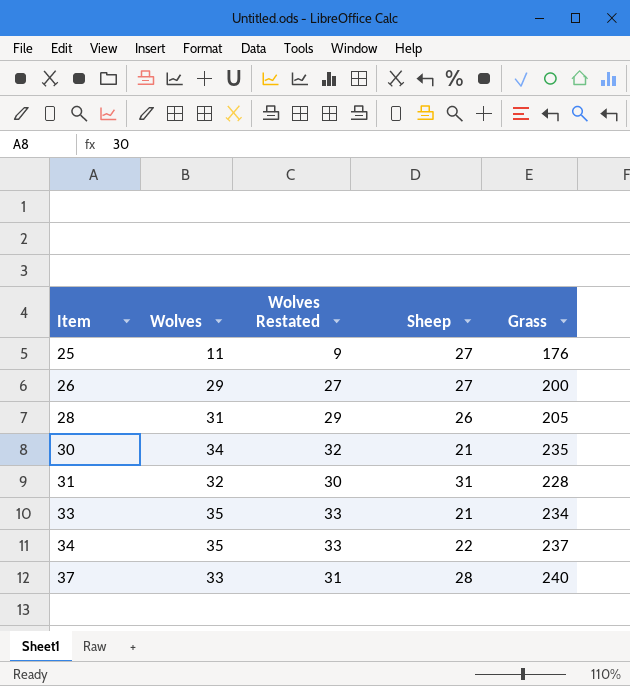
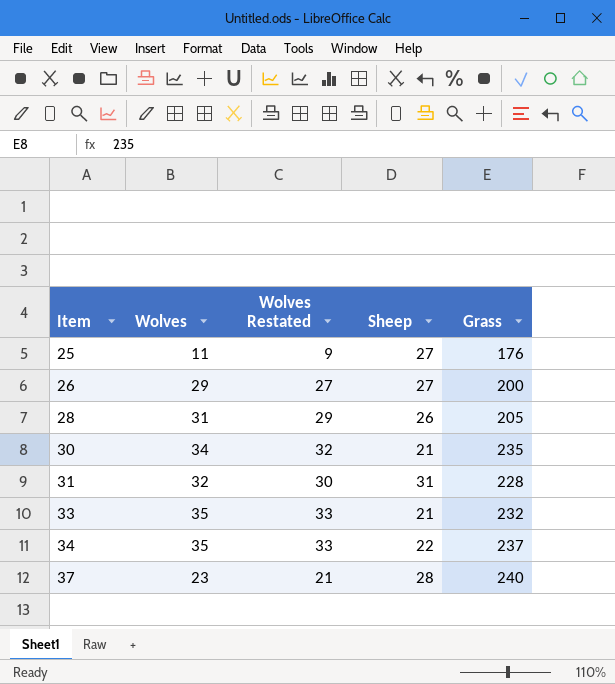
33 | Grass: 234 -> 232
37 | Wolves: 33 -> 23
37 | Wolves Restated: 31 -> 21

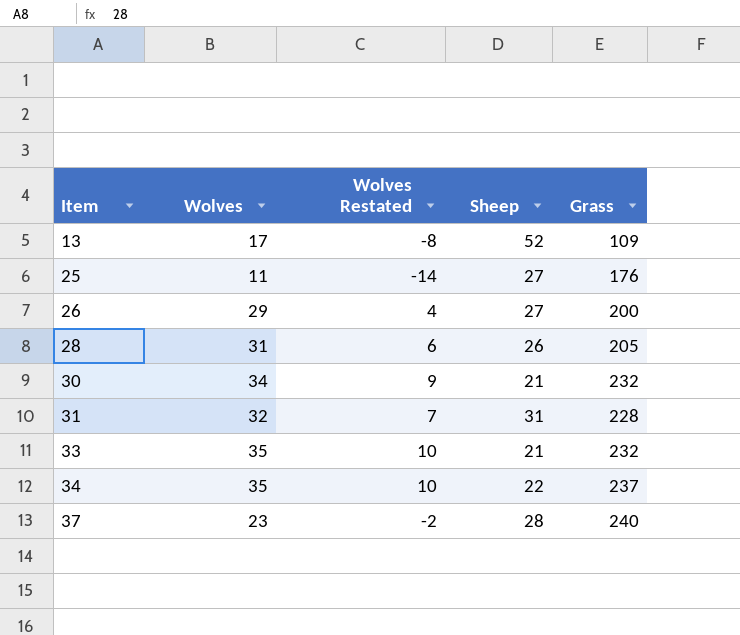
column Wolves Restated | formula: [Wolves] - 2 -> [Wolves] - 25
row 13: none -> 17 | -8 | 52 | 109
30 | Grass: 235 -> 232

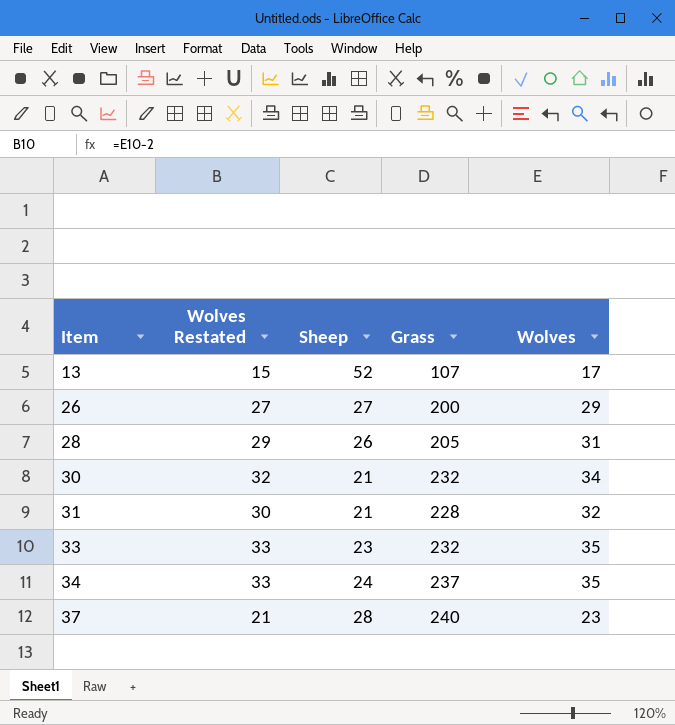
column Wolves Restated | formula: [Wolves] - 25 -> [Wolves] - 2
column Wolves | position: 2 -> 5
row 25: 11 | -14 | 27 | 176 -> none
13 | Grass: 109 -> 107
31 | Sheep: 31 -> 21
33 | Sheep: 21 -> 23
34 | Sheep: 22 -> 24

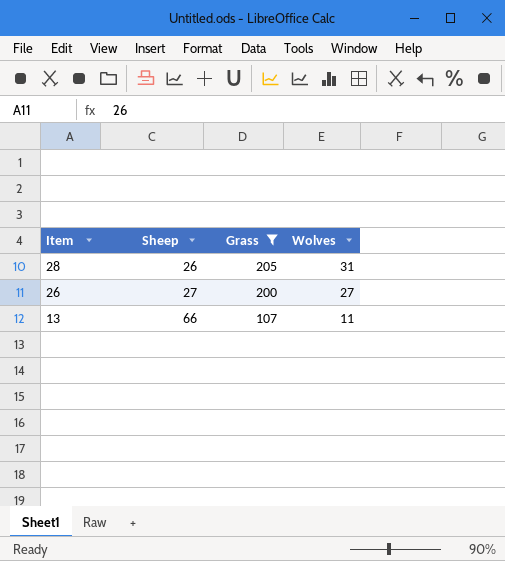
filter: none -> Grass <= 205
row order: Item ascending -> Item descending
column Wolves Restated | formula: [Wolves] - 2 -> none
26 | Wolves: 29 -> 27
13 | Sheep: 52 -> 66
13 | Wolves: 17 -> 11

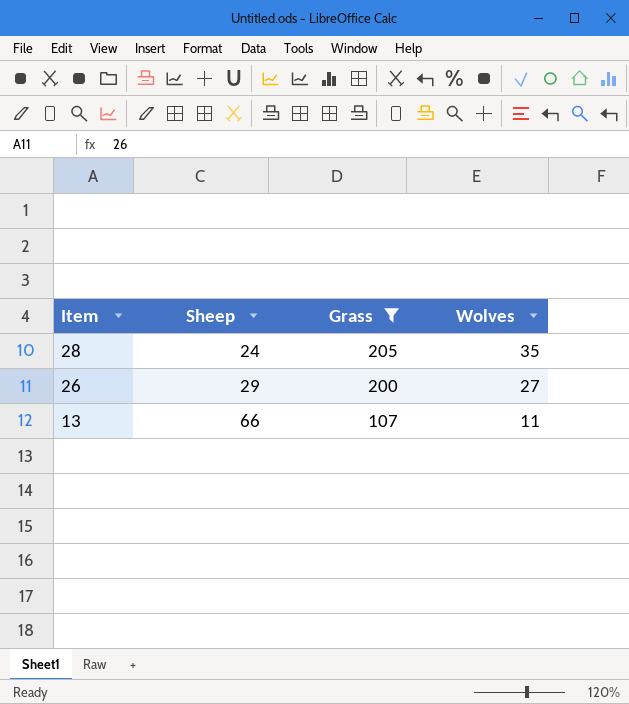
28 | Sheep: 26 -> 24
28 | Wolves: 31 -> 35
26 | Sheep: 27 -> 29

